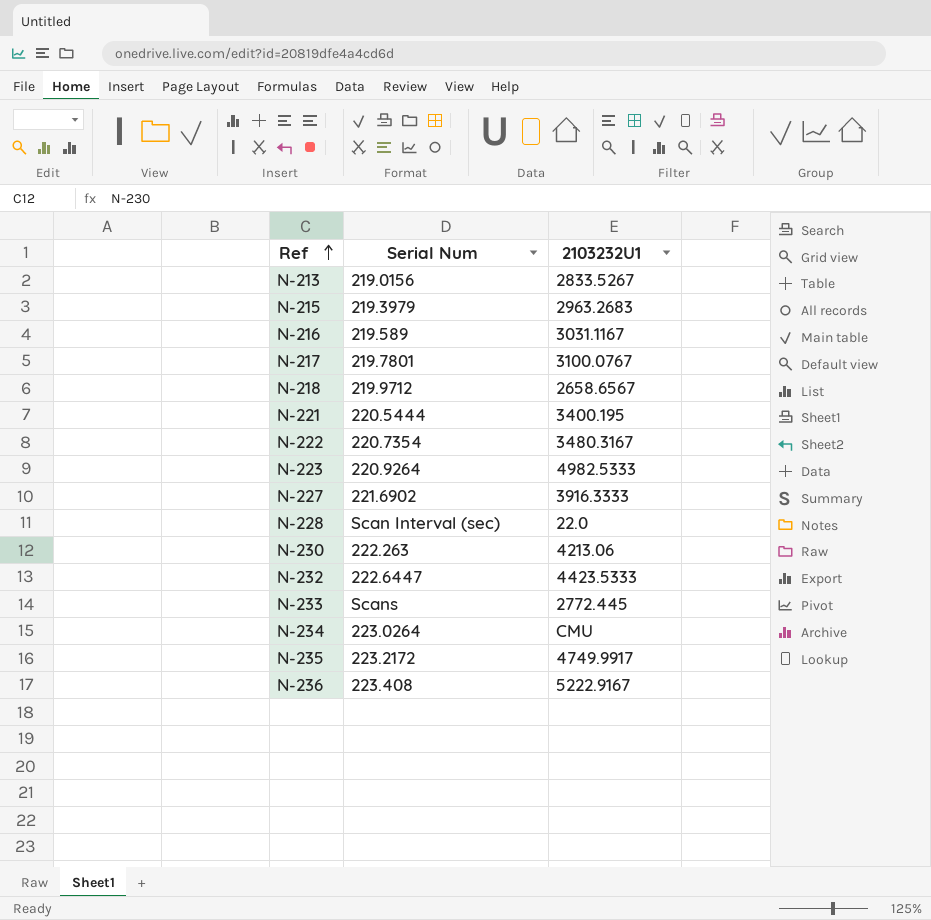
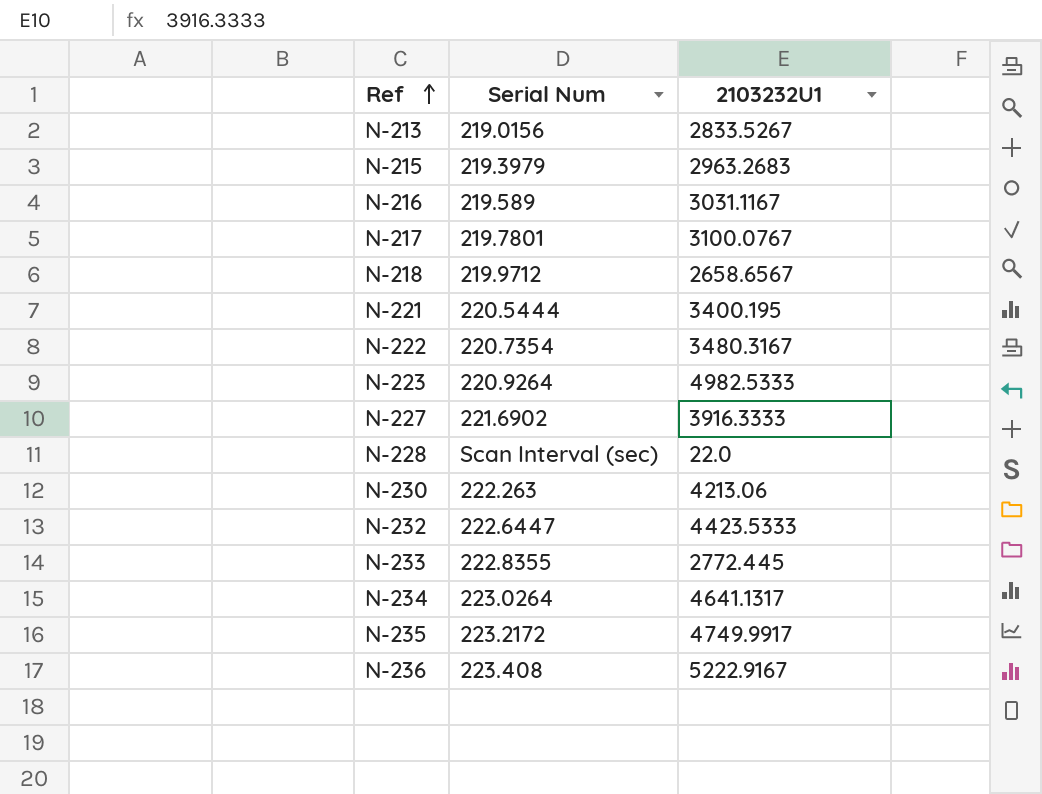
N-233 | Serial Num: Scans -> 222.8355
N-234 | 2103232U1: CMU -> 4641.1317

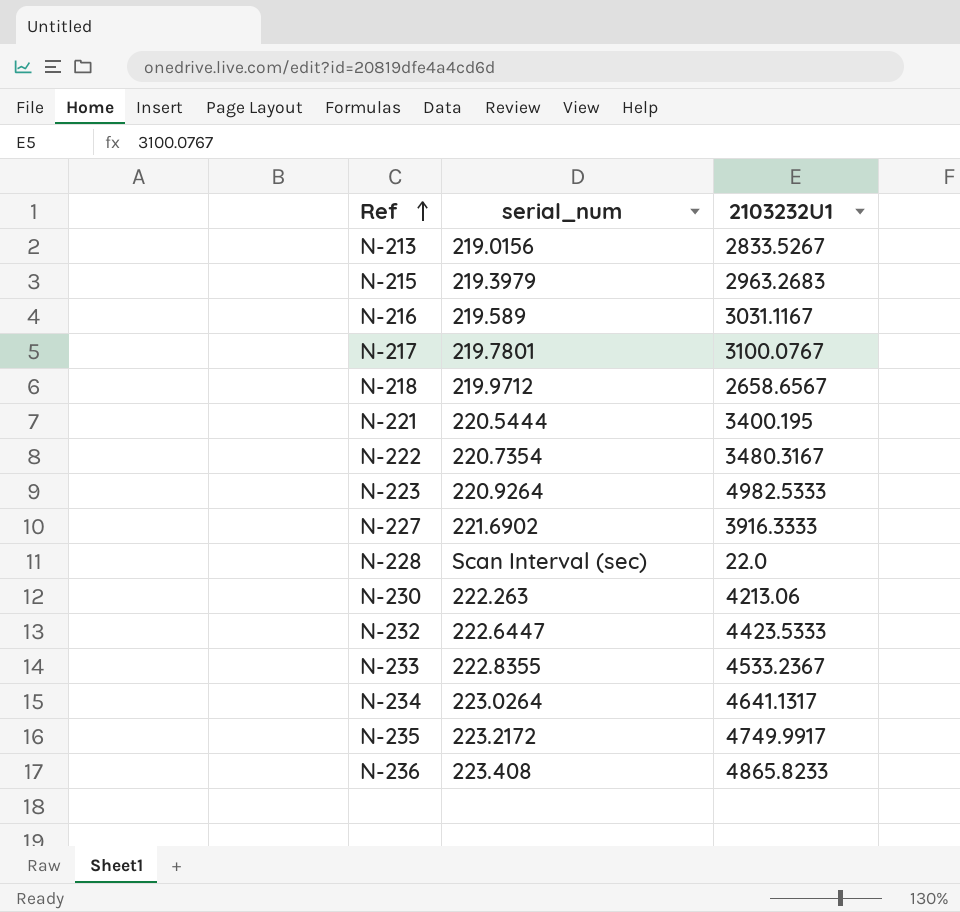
column name: Serial Num -> serial_num
N-233 | 2103232U1: 2772.445 -> 4533.2367
N-236 | 2103232U1: 5222.9167 -> 4865.8233

